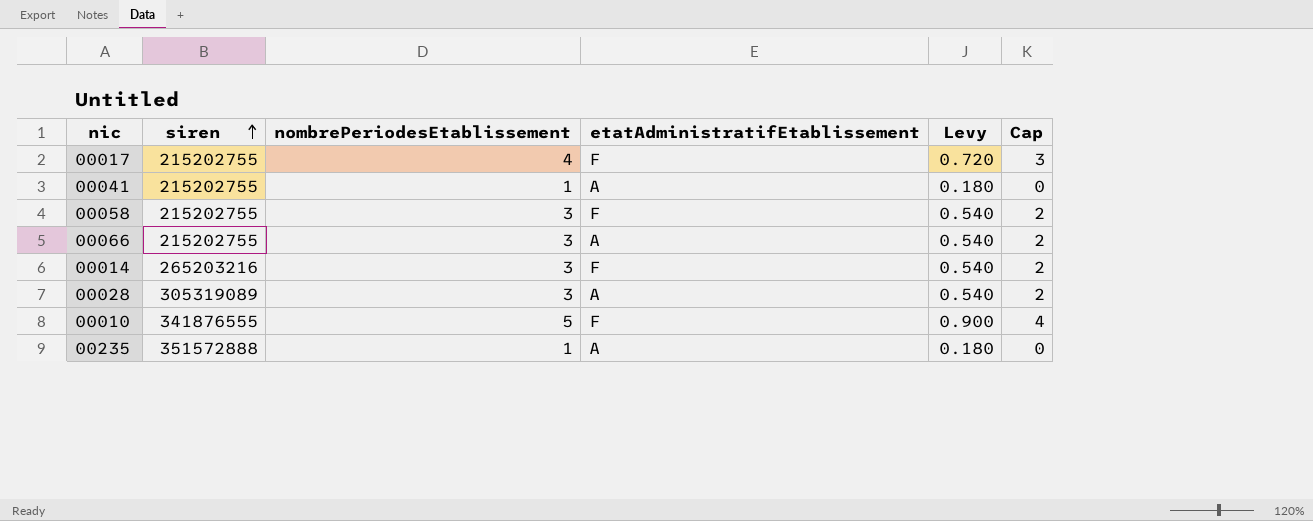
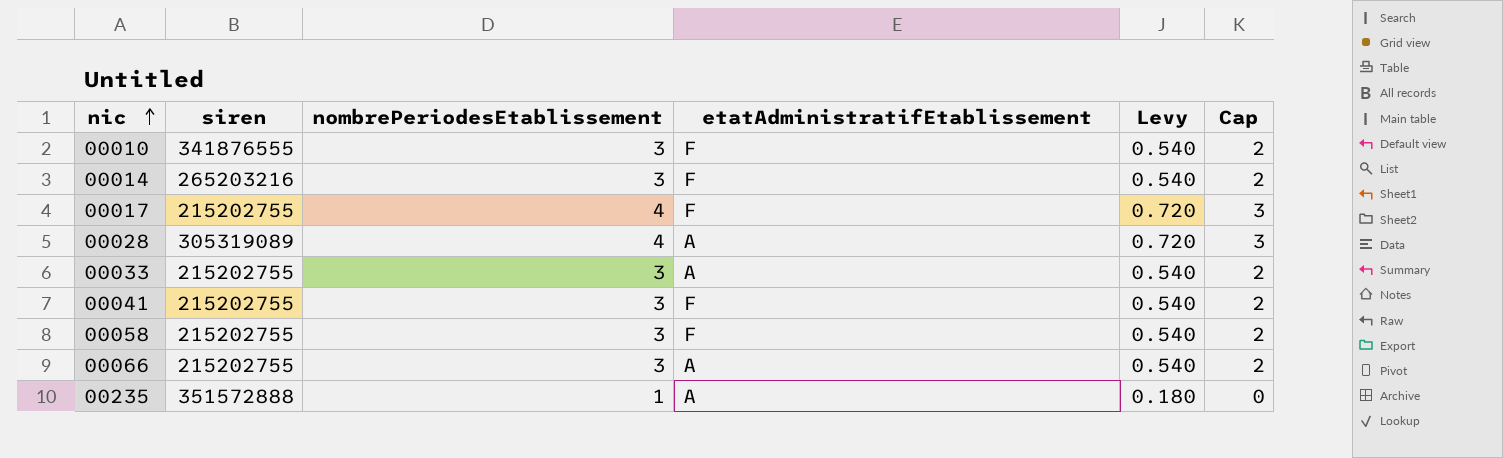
row order: siren ascending -> nic ascending
00010 | nombrePeriodesEtablissement: 5 -> 3
00010 | Levy: 0.900 -> 0.540
00010 | Cap: 4 -> 2
00028 | nombrePeriodesEtablissement: 3 -> 4
00028 | Levy: 0.540 -> 0.720
00028 | Cap: 2 -> 3
row 00033: none -> 215202755 | 3 | A | 0.540 | 2
00041 | nombrePeriodesEtablissement: 1 -> 3
00041 | etatAdministratifEtablissement: A -> F
00041 | Levy: 0.180 -> 0.540
00041 | Cap: 0 -> 2

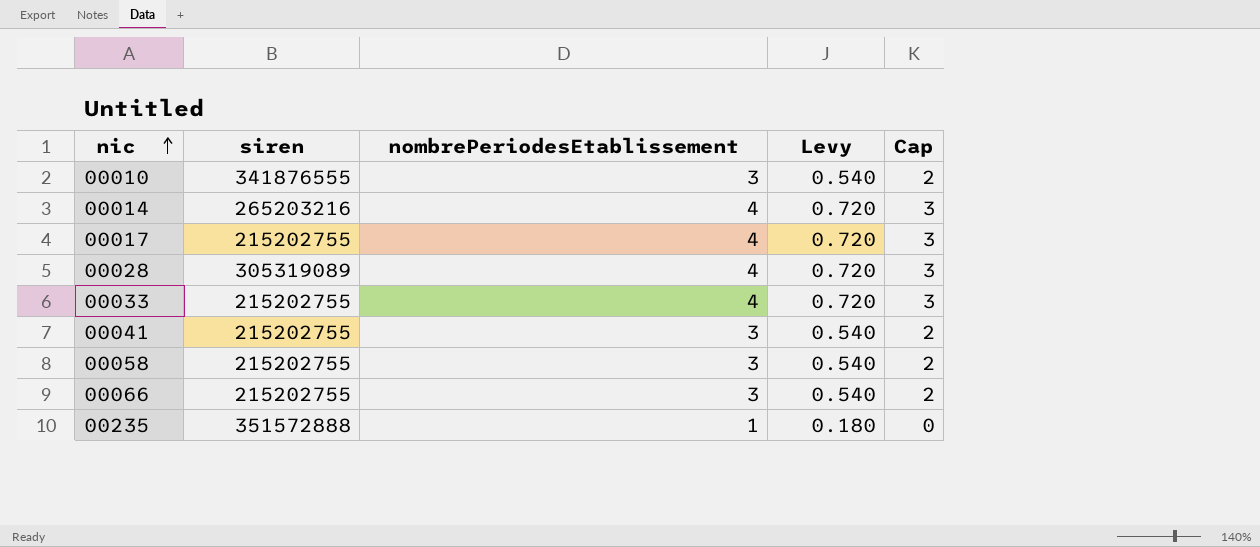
column etatAdministratifEtablissement | position: 4 -> none
00014 | nombrePeriodesEtablissement: 3 -> 4
00014 | Levy: 0.540 -> 0.720
00014 | Cap: 2 -> 3
00033 | nombrePeriodesEtablissement: 3 -> 4
00033 | Levy: 0.540 -> 0.720
00033 | Cap: 2 -> 3

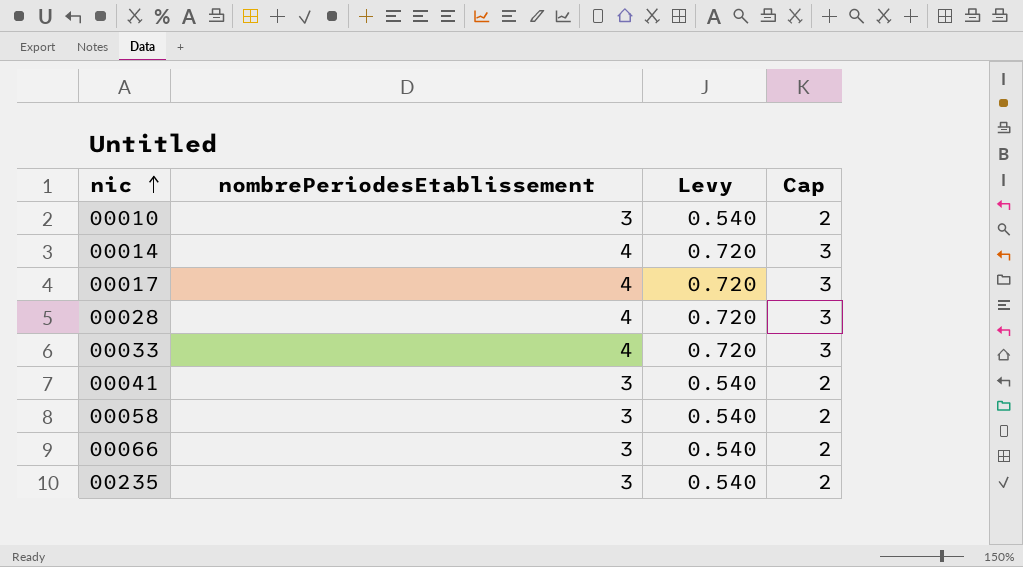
column siren | position: 2 -> none
00235 | nombrePeriodesEtablissement: 1 -> 3
00235 | Levy: 0.180 -> 0.540
00235 | Cap: 0 -> 2

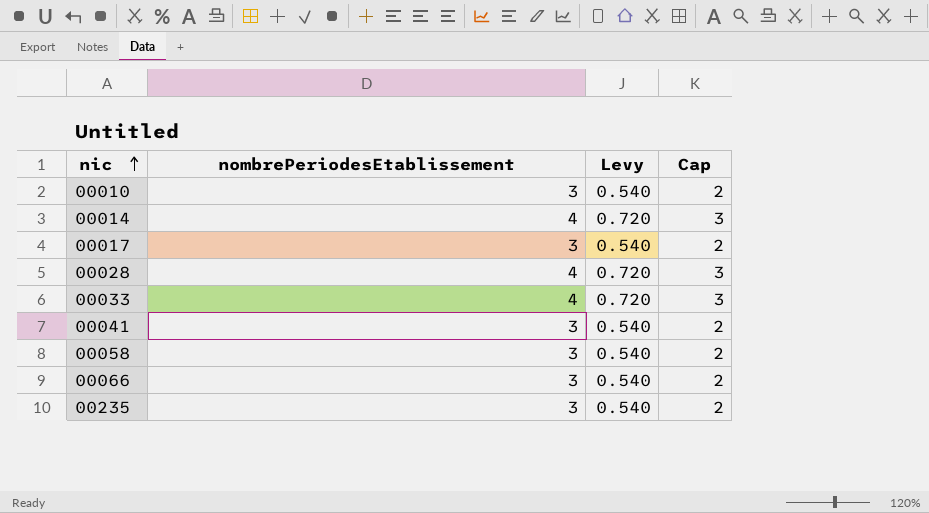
00017 | nombrePeriodesEtablissement: 4 -> 3
00017 | Levy: 0.720 -> 0.540
00017 | Cap: 3 -> 2

